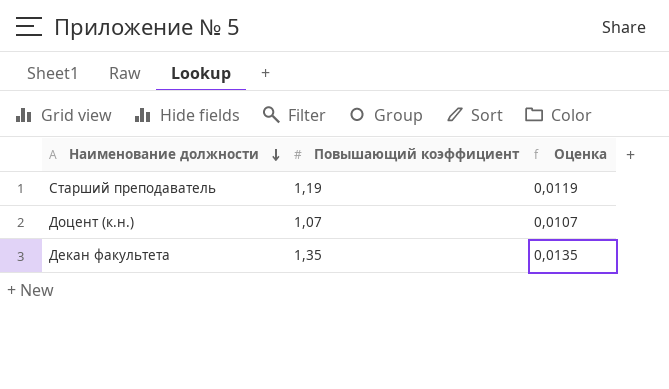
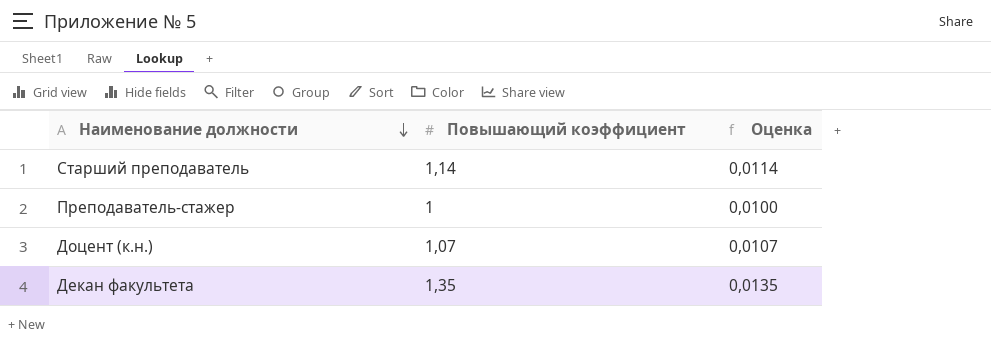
Старший преподаватель | Повышающий коэффициент: 1,19 -> 1,14
Старший преподаватель | Оценка: 0,0119 -> 0,0114
row Преподаватель-стажер: none -> 1 | 0,0100

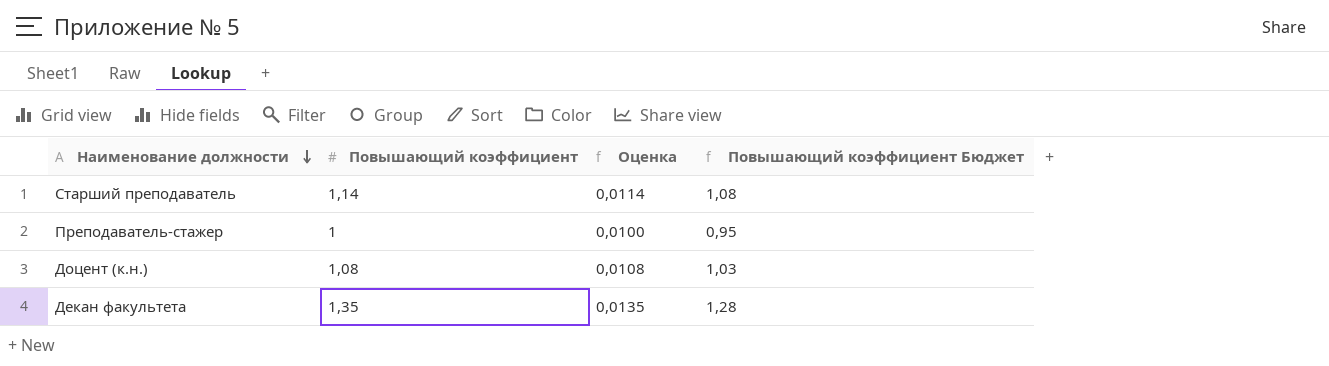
column Повышающий коэффициент Бюджет | formula: none -> [Повышающий коэффициент] * 0,95
Доцент (к.н.) | Повышающий коэффициент: 1,07 -> 1,08
Доцент (к.н.) | Оценка: 0,0107 -> 0,0108

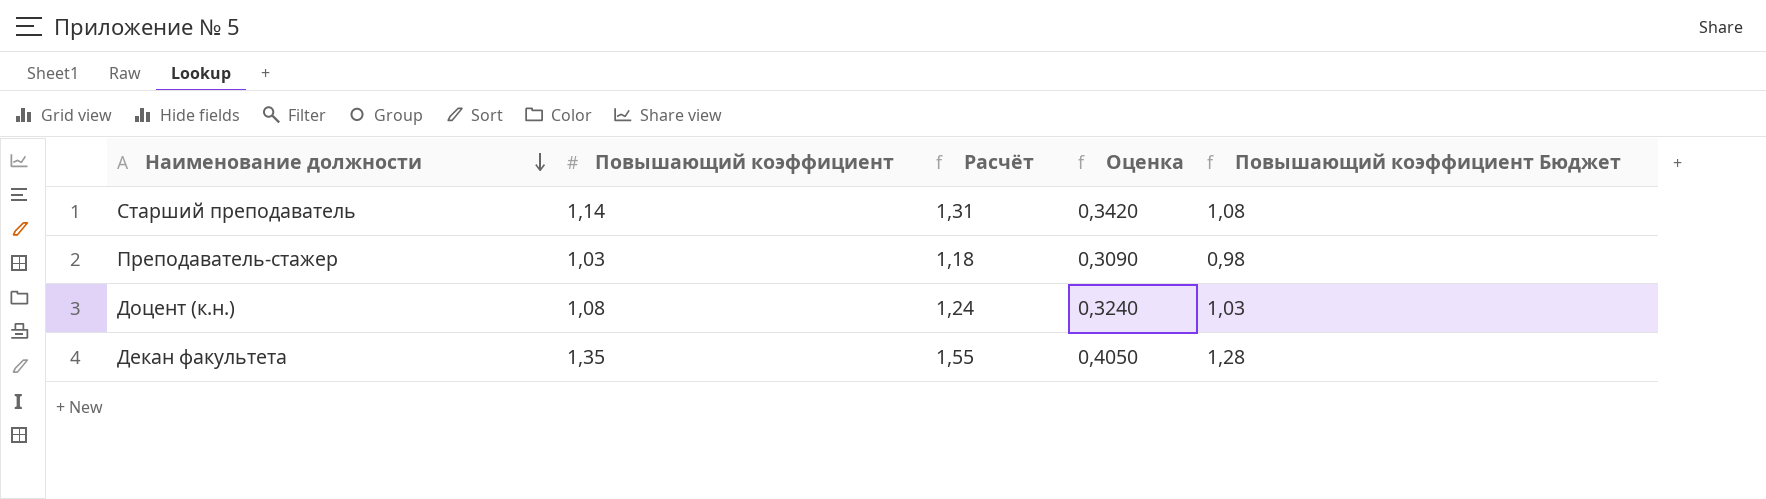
column Расчёт | formula: none -> [Повышающий коэффициент] * 1,15
column Оценка | formula: [Повышающий коэффициент] * 0,01 -> [Повышающий коэффициент] * 0,3
Преподаватель-стажер | Повышающий коэффициент: 1 -> 1,03
Преподаватель-стажер | Повышающий коэффициент Бюджет: 0,95 -> 0,98

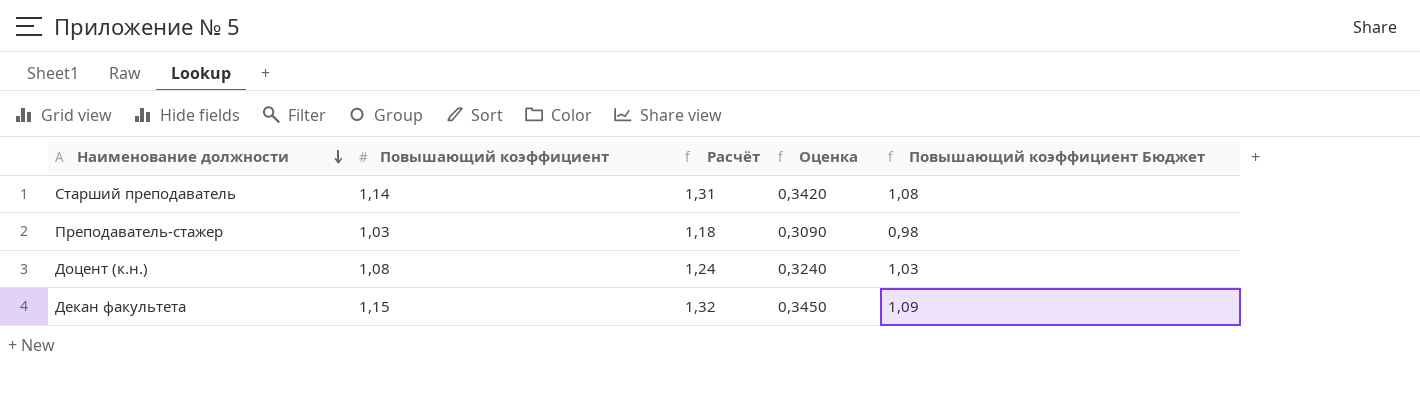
Декан факультета | Повышающий коэффициент: 1,35 -> 1,15
Декан факультета | Расчёт: 1,55 -> 1,32
Декан факультета | Оценка: 0,4050 -> 0,3450
Декан факультета | Повышающий коэффициент Бюджет: 1,28 -> 1,09

